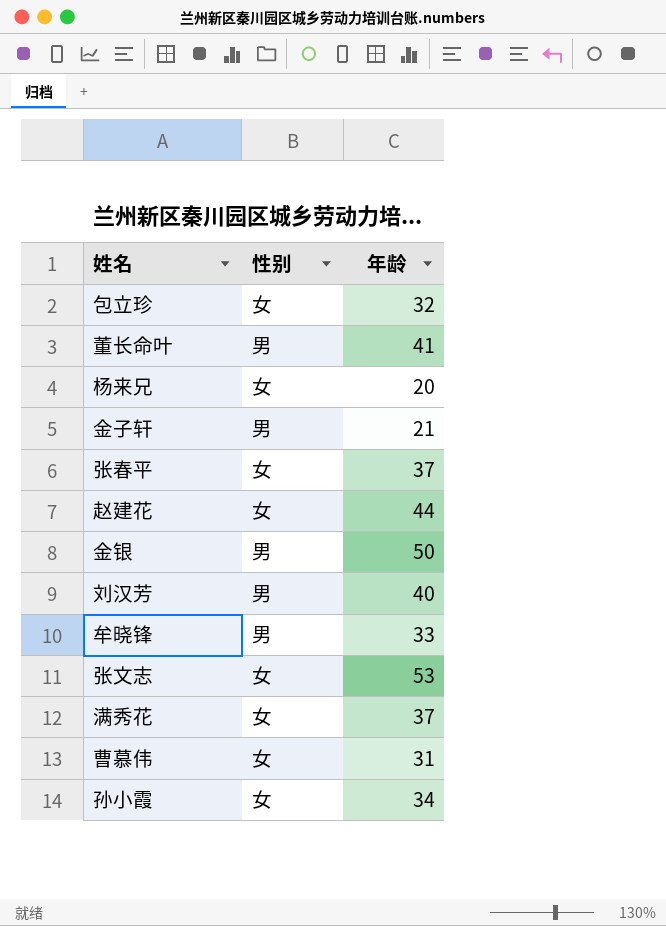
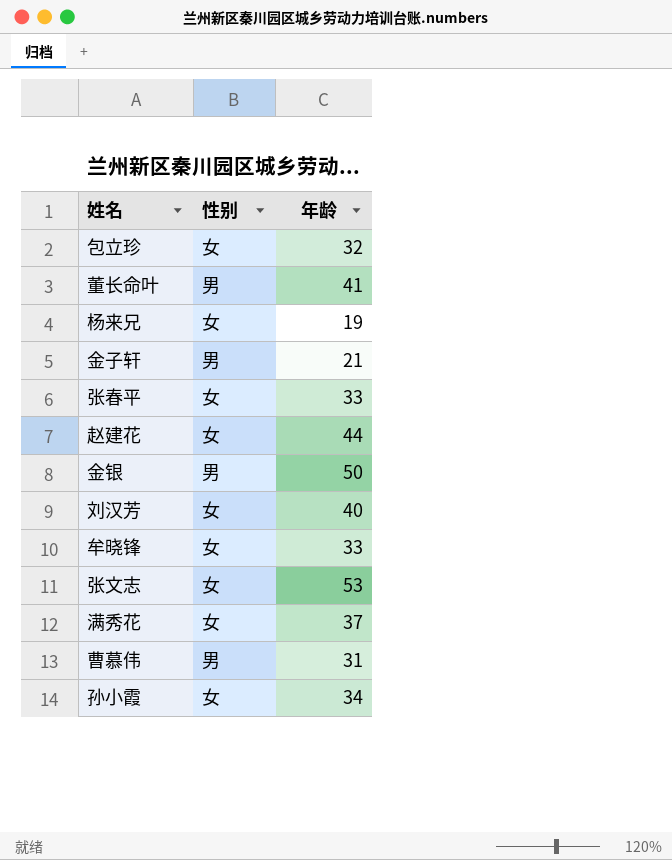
杨来兄 | 年龄: 20 -> 19
张春平 | 年龄: 37 -> 33
刘汉芳 | 性别: 男 -> 女
牟晓锋 | 性别: 男 -> 女
曹慕伟 | 性别: 女 -> 男

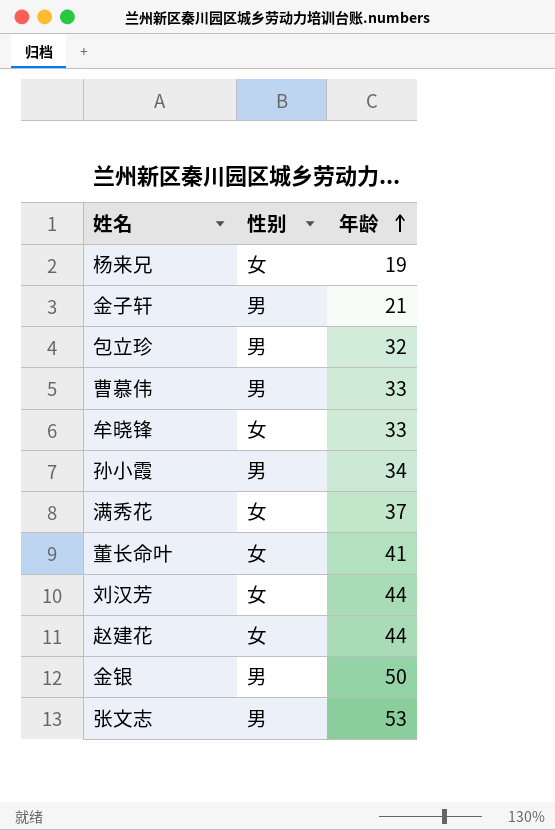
row order: none -> 年龄 ascending
row 张春平: 女 | 33 -> none
包立珍 | 性别: 女 -> 男
曹慕伟 | 年龄: 31 -> 33
孙小霞 | 性别: 女 -> 男
董长命叶 | 性别: 男 -> 女
刘汉芳 | 年龄: 40 -> 44
张文志 | 性别: 女 -> 男

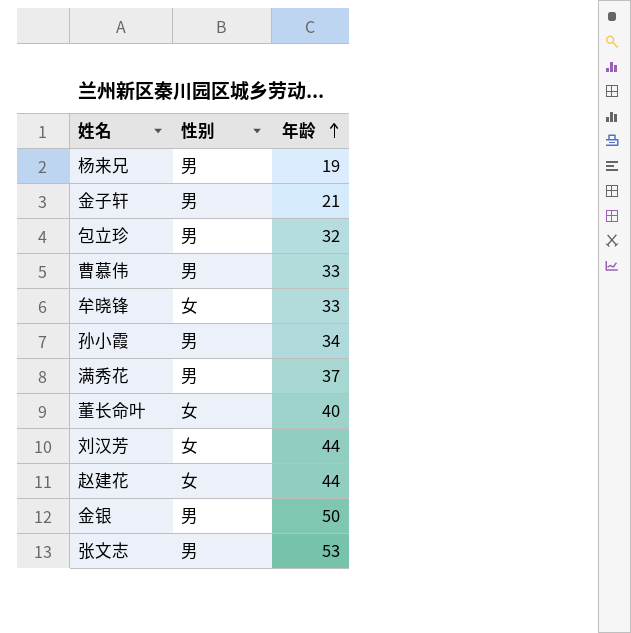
杨来兄 | 性别: 女 -> 男
满秀花 | 性别: 女 -> 男
董长命叶 | 年龄: 41 -> 40

